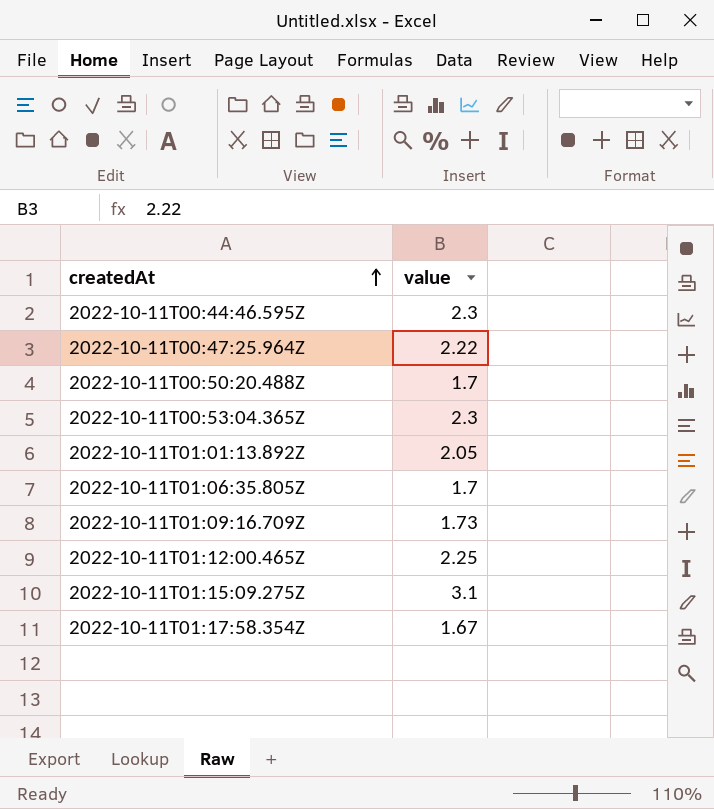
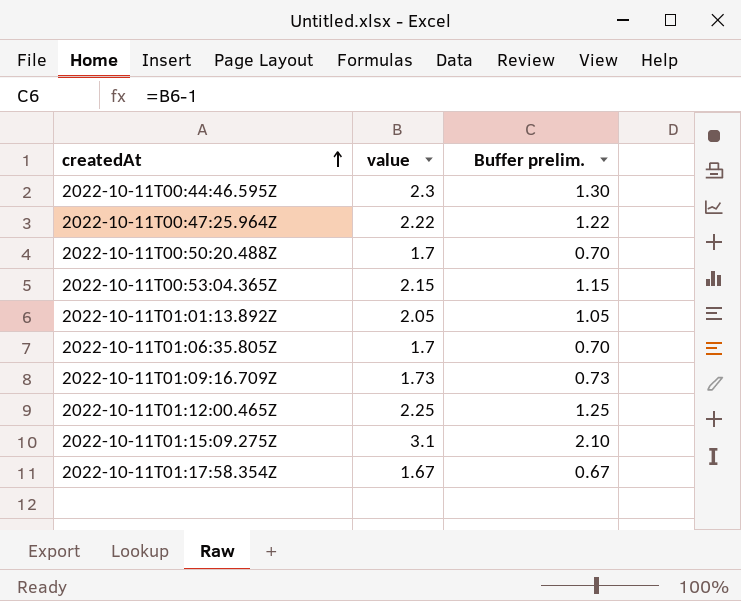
column Buffer prelim. | formula: none -> [value] - 1
2022-10-11T00:53:04.365Z | value: 2.3 -> 2.15

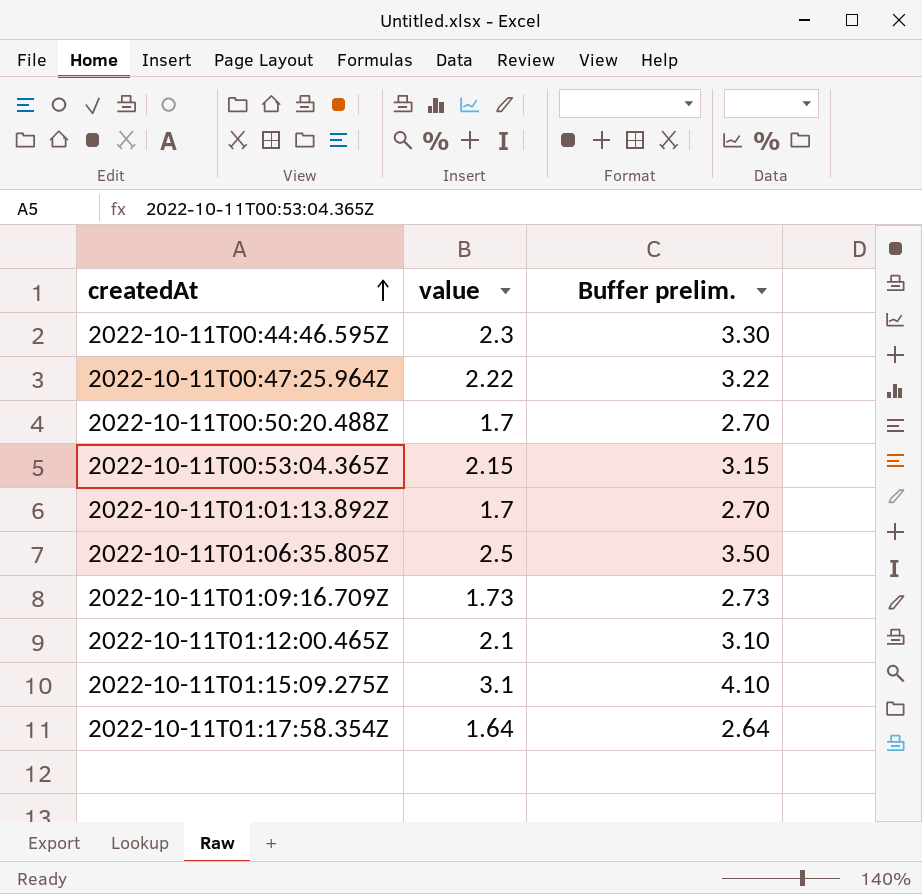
column Buffer prelim. | formula: [value] - 1 -> [value] + 1
2022-10-11T01:01:13.892Z | value: 2.05 -> 1.7
2022-10-11T01:06:35.805Z | value: 1.7 -> 2.5
2022-10-11T01:12:00.465Z | value: 2.25 -> 2.1
2022-10-11T01:17:58.354Z | value: 1.67 -> 1.64

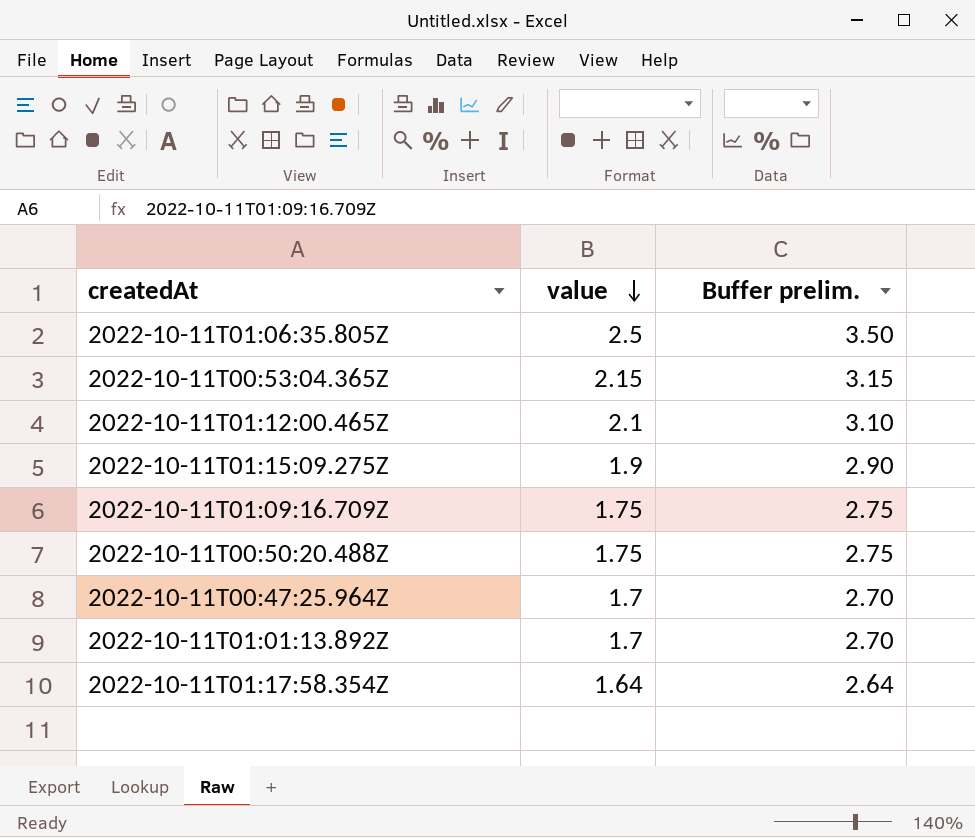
row order: createdAt ascending -> value descending
row 2022-10-11T00:44:46.595Z: 2.3 | 3.30 -> none
2022-10-11T01:15:09.275Z | value: 3.1 -> 1.9
2022-10-11T01:15:09.275Z | Buffer prelim.: 4.10 -> 2.90
2022-10-11T01:09:16.709Z | value: 1.73 -> 1.75
2022-10-11T01:09:16.709Z | Buffer prelim.: 2.73 -> 2.75
2022-10-11T00:50:20.488Z | value: 1.7 -> 1.75
2022-10-11T00:50:20.488Z | Buffer prelim.: 2.70 -> 2.75
2022-10-11T00:47:25.964Z | value: 2.22 -> 1.7
2022-10-11T00:47:25.964Z | Buffer prelim.: 3.22 -> 2.70

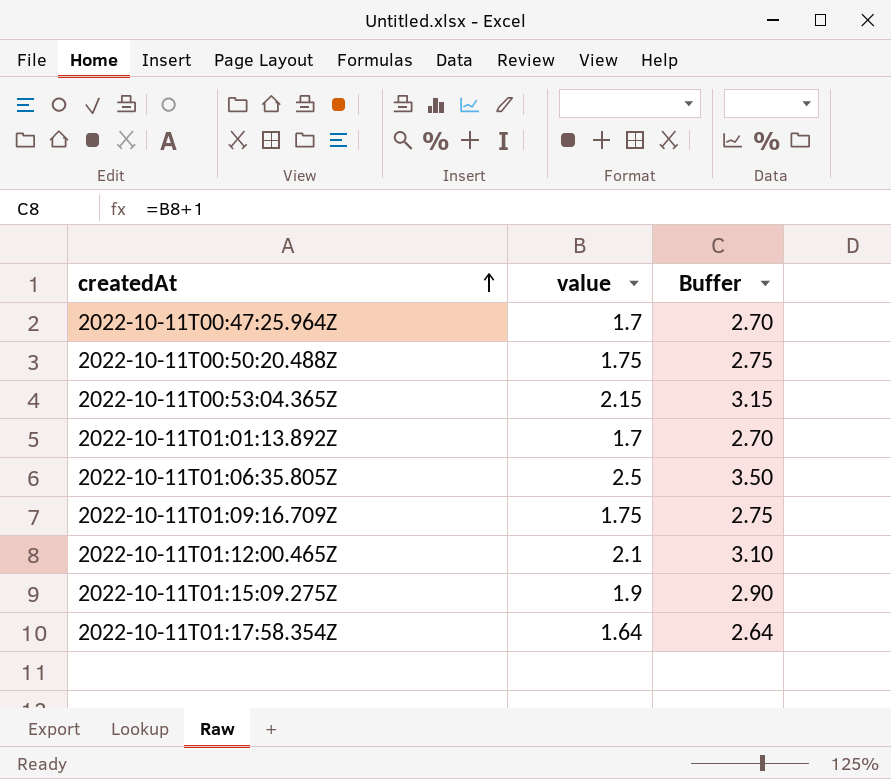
row order: value descending -> createdAt ascending
column name: Buffer prelim. -> Buffer

